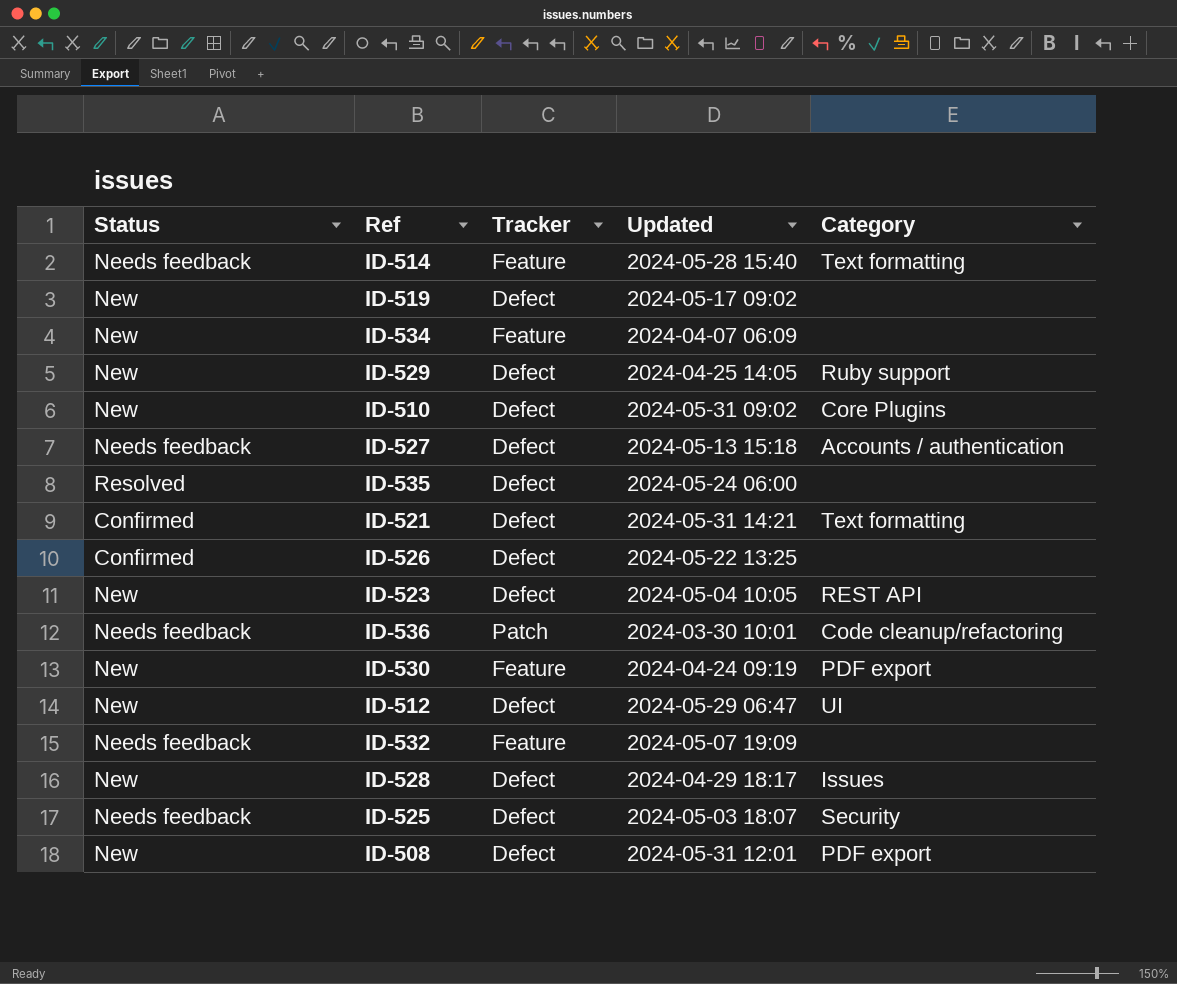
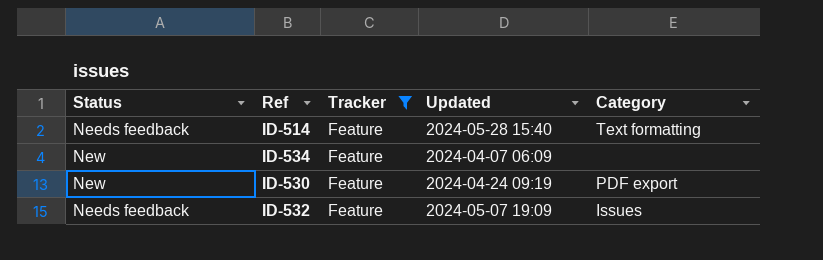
filter: none -> Tracker = Feature
ID-532 | Category: none -> Issues

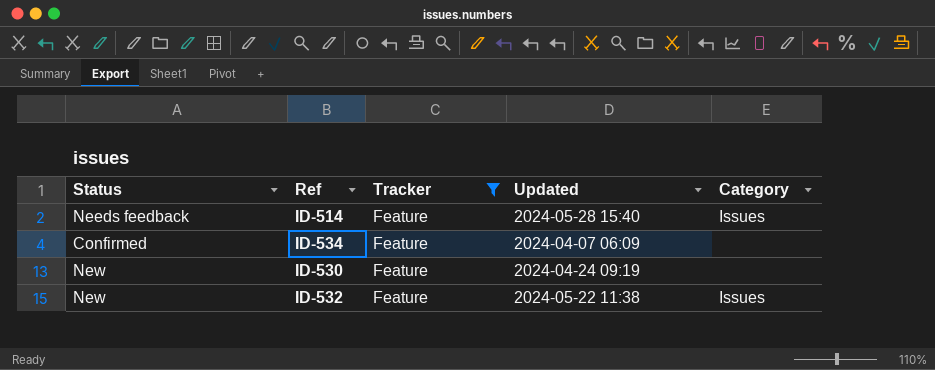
ID-514 | Category: Text formatting -> Issues
ID-534 | Status: New -> Confirmed
ID-530 | Category: PDF export -> none
ID-532 | Status: Needs feedback -> New
ID-532 | Updated: 2024-05-07 19:09 -> 2024-05-22 11:38

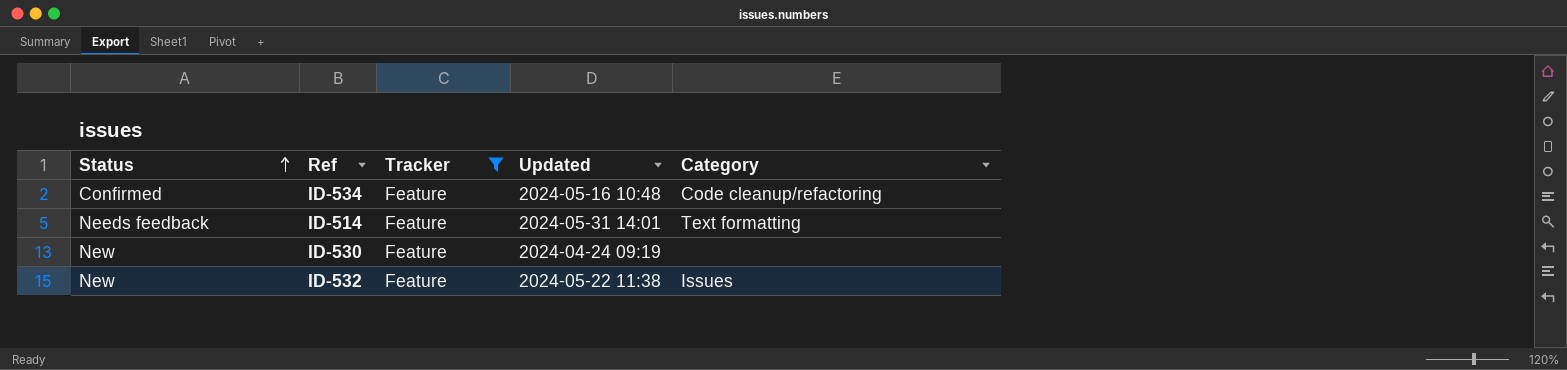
row order: none -> Status ascending
ID-534 | Updated: 2024-04-07 06:09 -> 2024-05-16 10:48
ID-534 | Category: none -> Code cleanup/refactoring
ID-514 | Updated: 2024-05-28 15:40 -> 2024-05-31 14:01
ID-514 | Category: Issues -> Text formatting

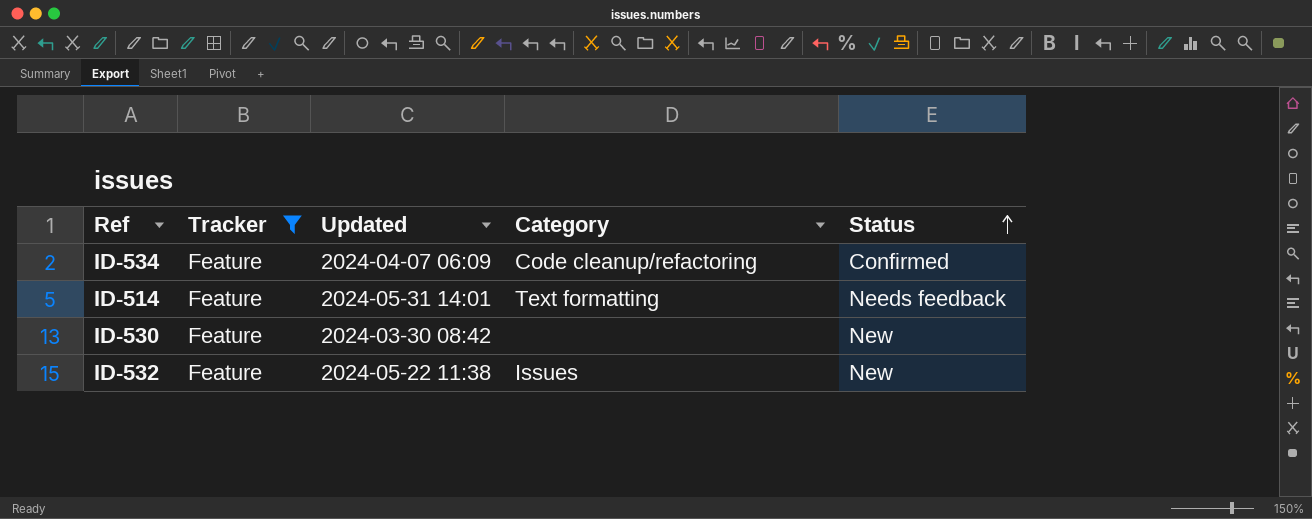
column Status | position: 1 -> 5
ID-534 | Updated: 2024-05-16 10:48 -> 2024-04-07 06:09
ID-530 | Updated: 2024-04-24 09:19 -> 2024-03-30 08:42

